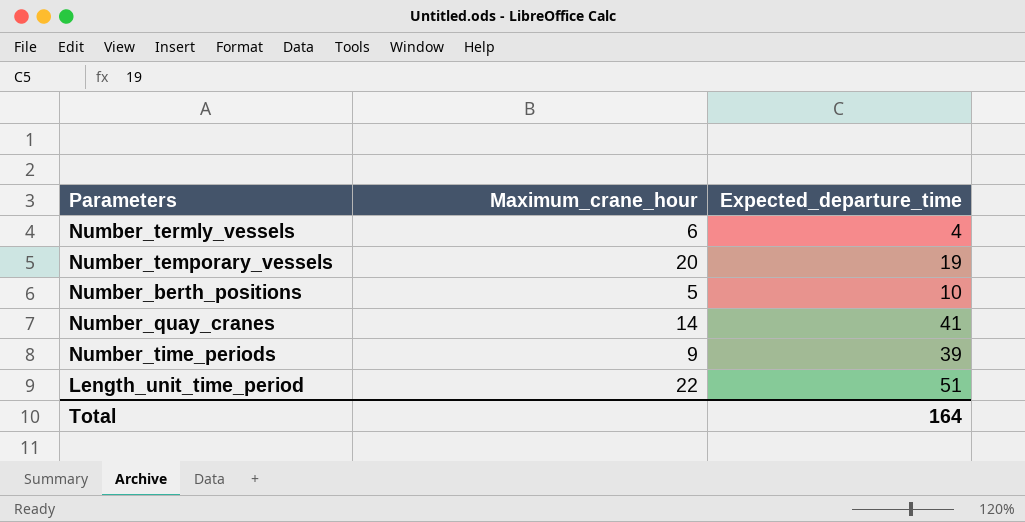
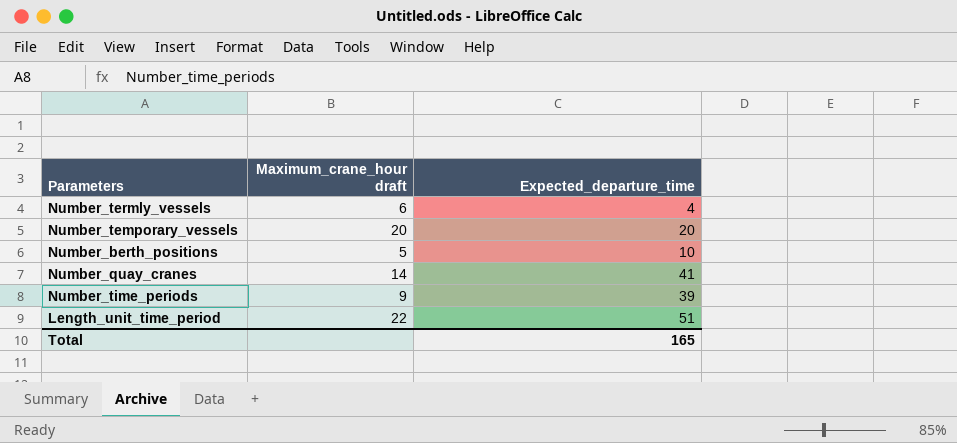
column name: Maximum_crane_hour -> Maximum_crane_hour draft
Number_temporary_vessels | Expected_departure_time: 19 -> 20
Total | Expected_departure_time: 164 -> 165

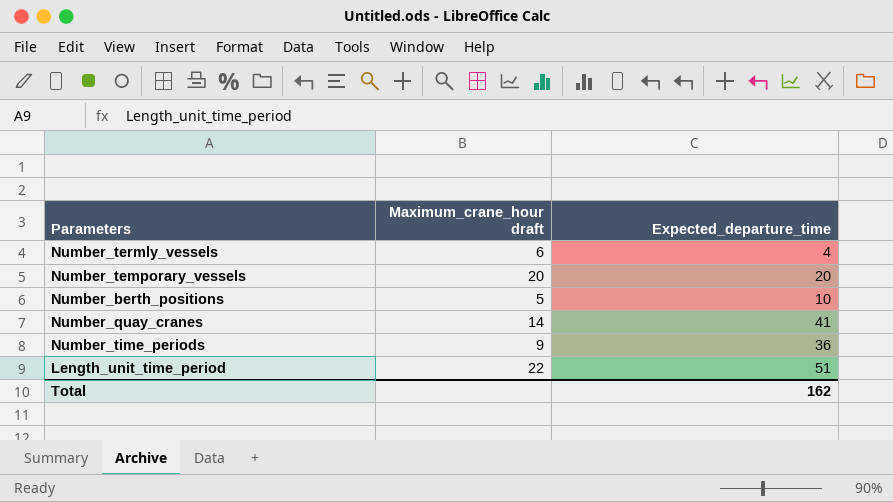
Number_time_periods | Expected_departure_time: 39 -> 36
Total | Expected_departure_time: 165 -> 162

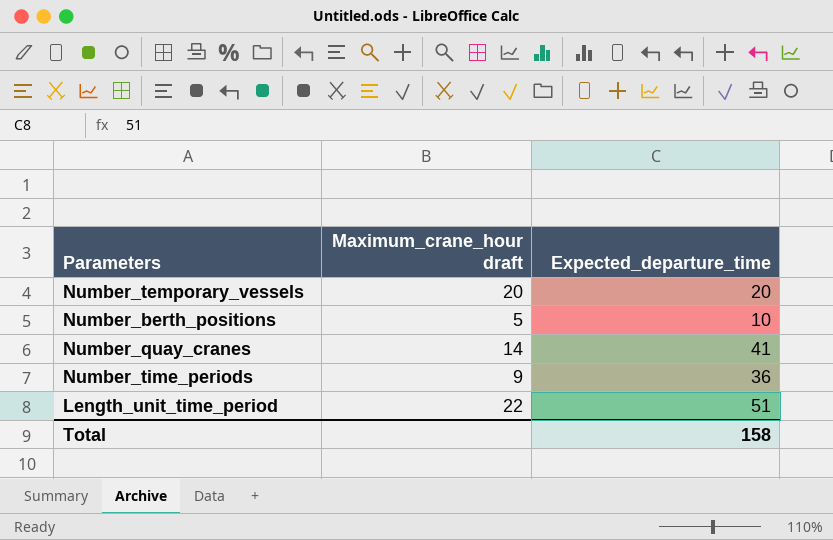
row Number_termly_vessels: 6 | 4 -> none
Total | Expected_departure_time: 162 -> 158

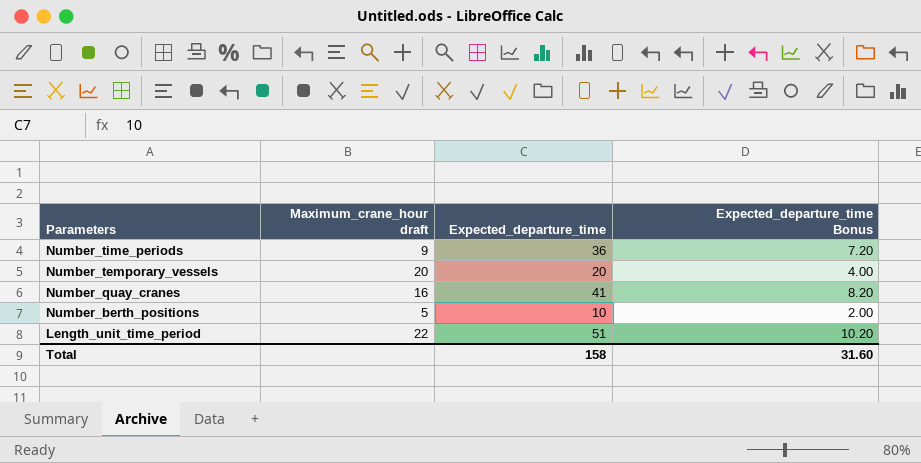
row order: none -> Parameters descending
column Expected_departure_time Bonus | formula: none -> [Expected_departure_time] * 0.2
Number_quay_cranes | Maximum_crane_hour draft: 14 -> 16

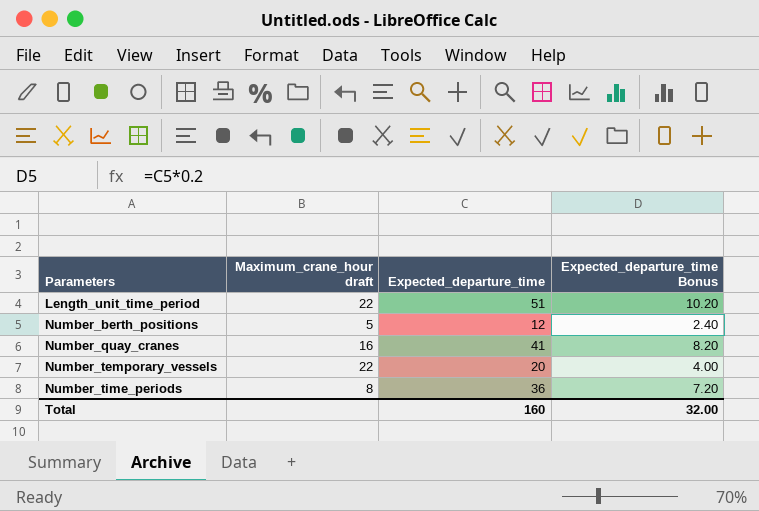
row order: Parameters descending -> Parameters ascending
Number_berth_positions | Expected_departure_time: 10 -> 12
Number_berth_positions | Expected_departure_time Bonus: 2.00 -> 2.40
Number_temporary_vessels | Maximum_crane_hour draft: 20 -> 22
Number_time_periods | Maximum_crane_hour draft: 9 -> 8
Total | Expected_departure_time: 158 -> 160
Total | Expected_departure_time Bonus: 31.60 -> 32.00

